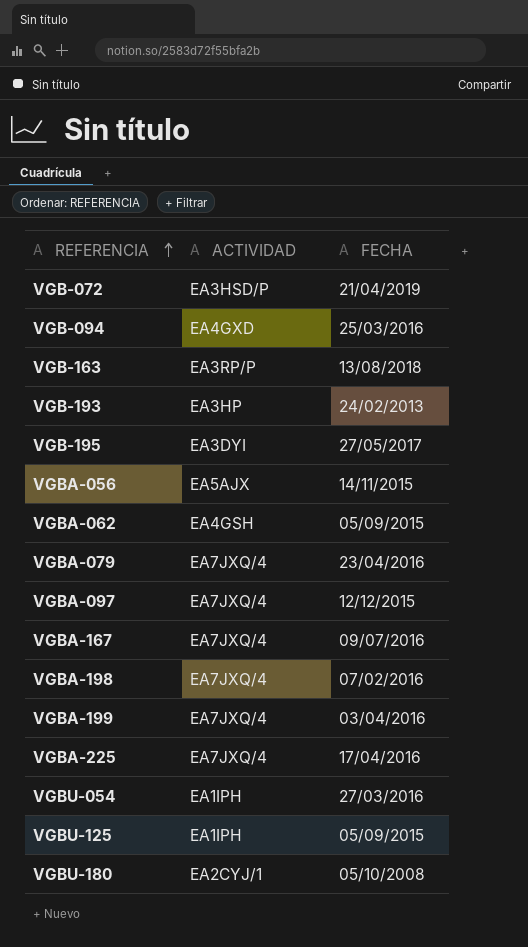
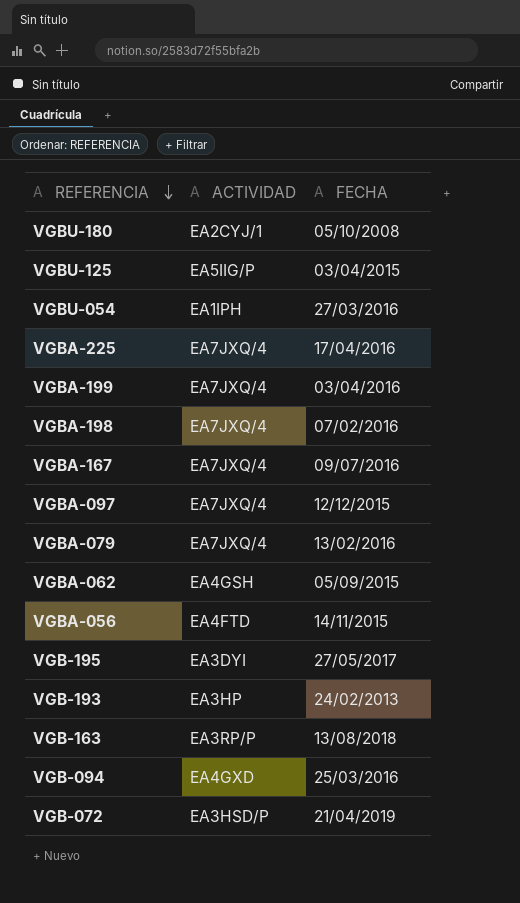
row order: REFERENCIA ascending -> REFERENCIA descending
VGBU-125 | ACTIVIDAD: EA1IPH -> EA5IIG/P
VGBU-125 | FECHA: 05/09/2015 -> 03/04/2015
VGBA-079 | FECHA: 23/04/2016 -> 13/02/2016
VGBA-056 | ACTIVIDAD: EA5AJX -> EA4FTD

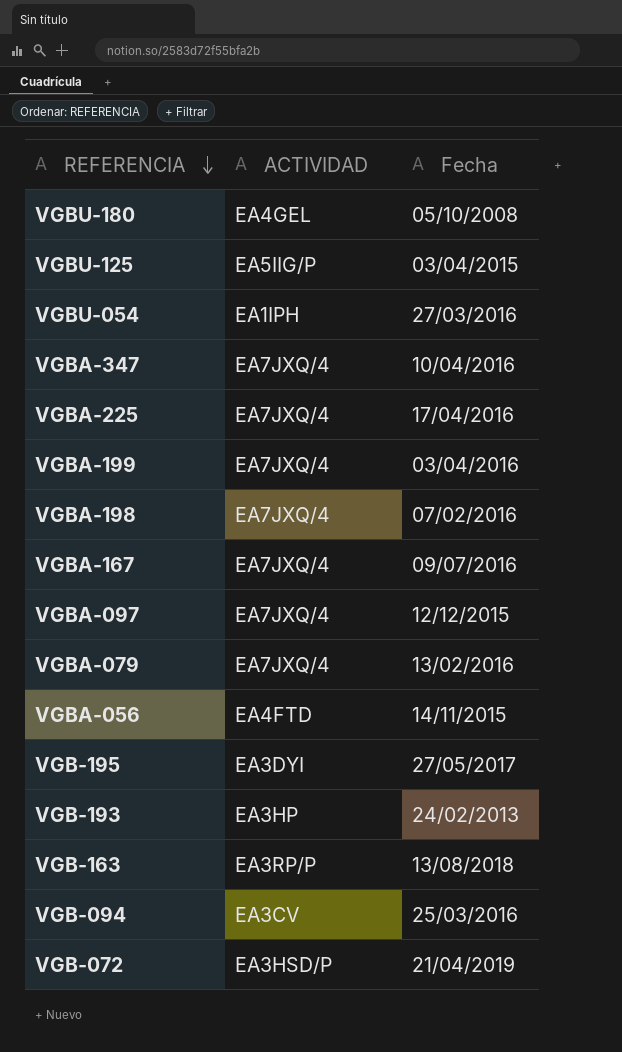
column name: FECHA -> Fecha
row VGBA-062: EA4GSH | 05/09/2015 -> none
VGBU-180 | ACTIVIDAD: EA2CYJ/1 -> EA4GEL
row VGBA-347: none -> EA7JXQ/4 | 10/04/2016
VGB-094 | ACTIVIDAD: EA4GXD -> EA3CV

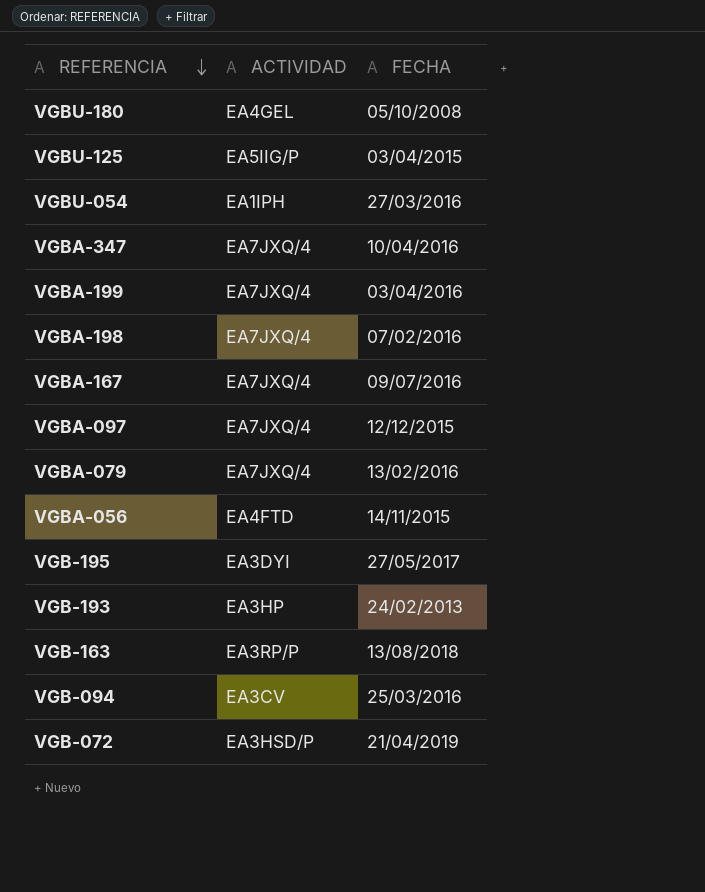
column name: Fecha -> FECHA
row VGBA-225: EA7JXQ/4 | 17/04/2016 -> none

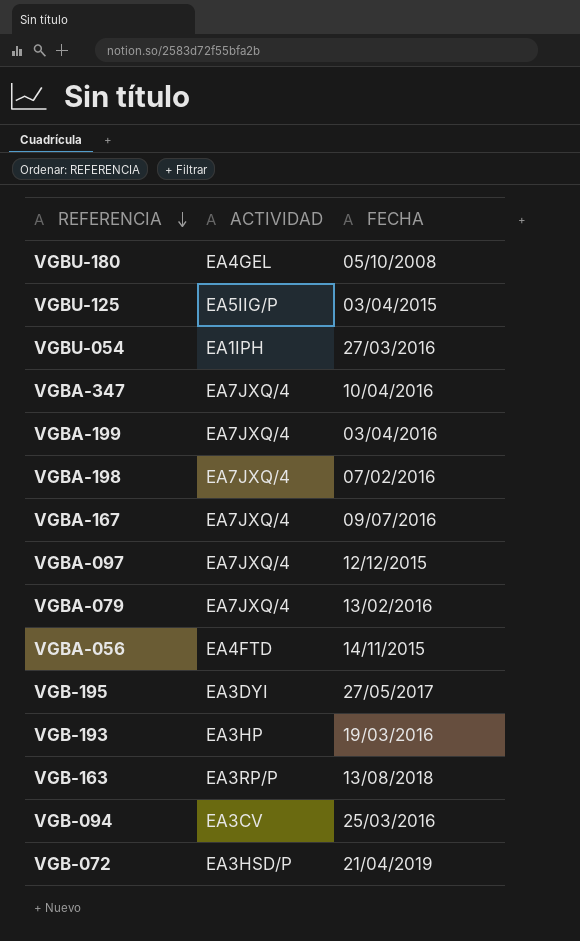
VGB-193 | FECHA: 24/02/2013 -> 19/03/2016

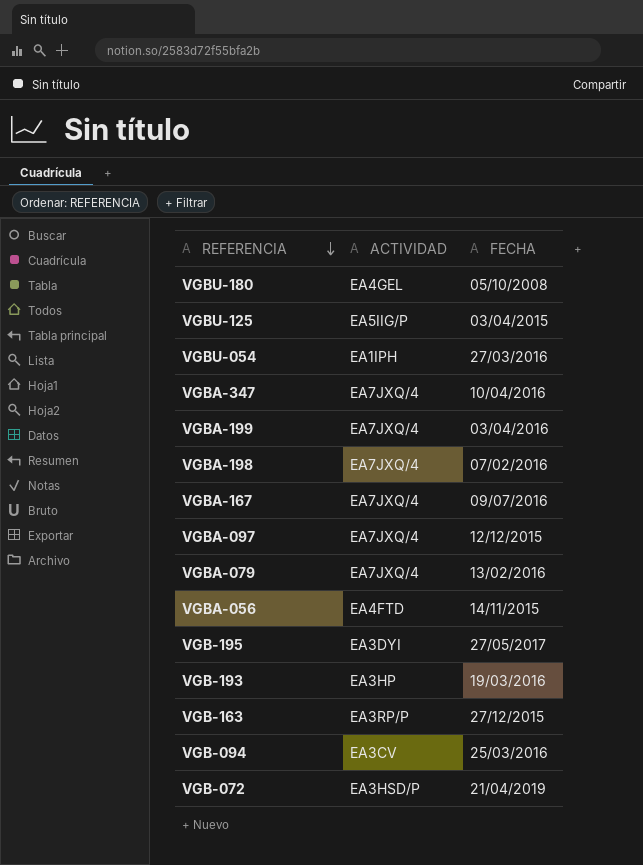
VGB-163 | FECHA: 13/08/2018 -> 27/12/2015

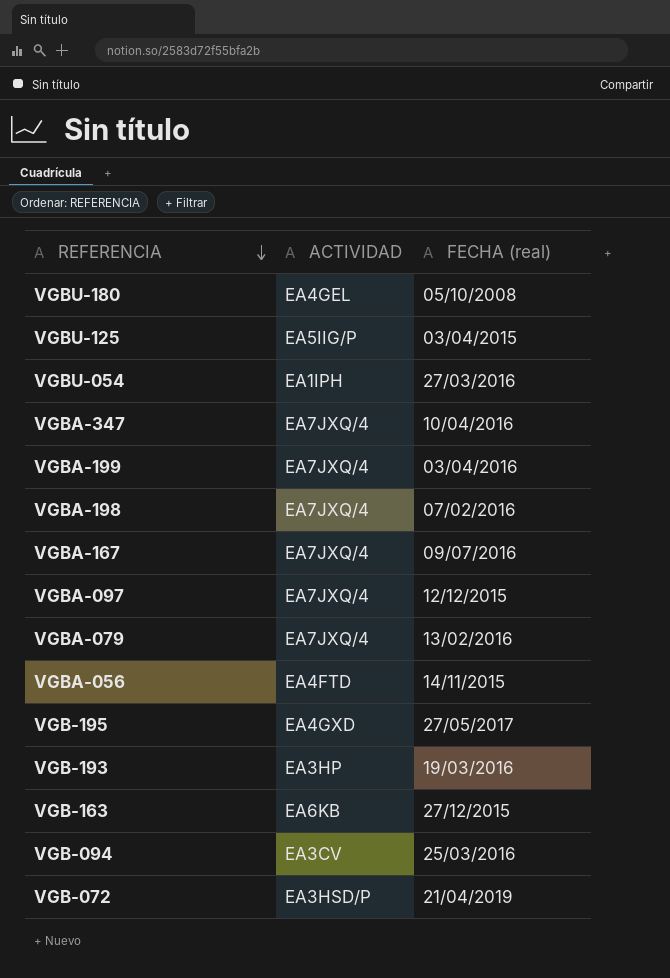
column name: FECHA -> FECHA (real)
VGB-195 | ACTIVIDAD: EA3DYI -> EA4GXD
VGB-163 | ACTIVIDAD: EA3RP/P -> EA6KB

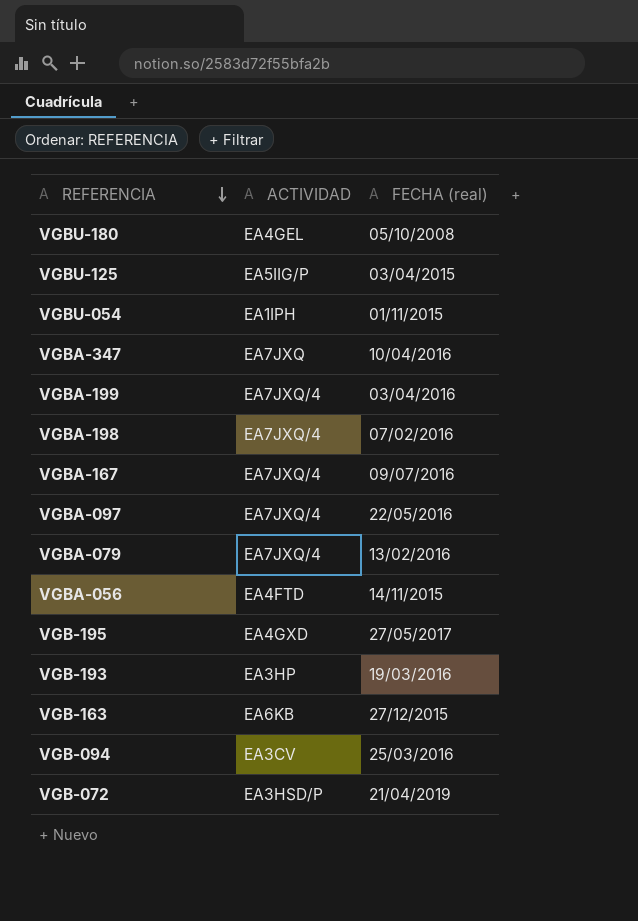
VGBU-054 | FECHA (real): 27/03/2016 -> 01/11/2015
VGBA-347 | ACTIVIDAD: EA7JXQ/4 -> EA7JXQ
VGBA-097 | FECHA (real): 12/12/2015 -> 22/05/2016

